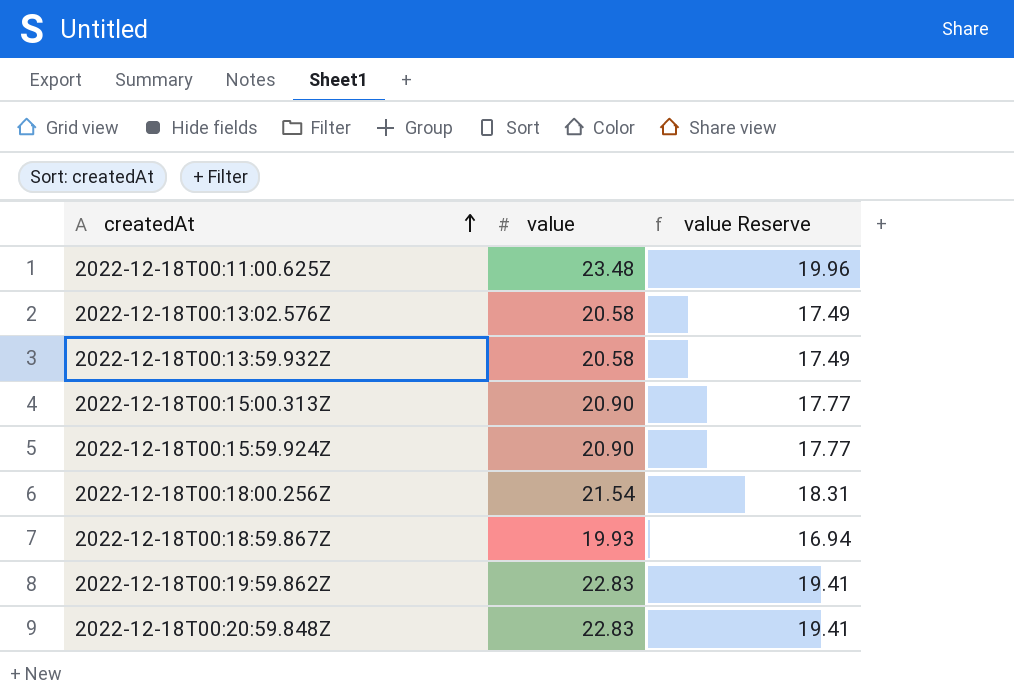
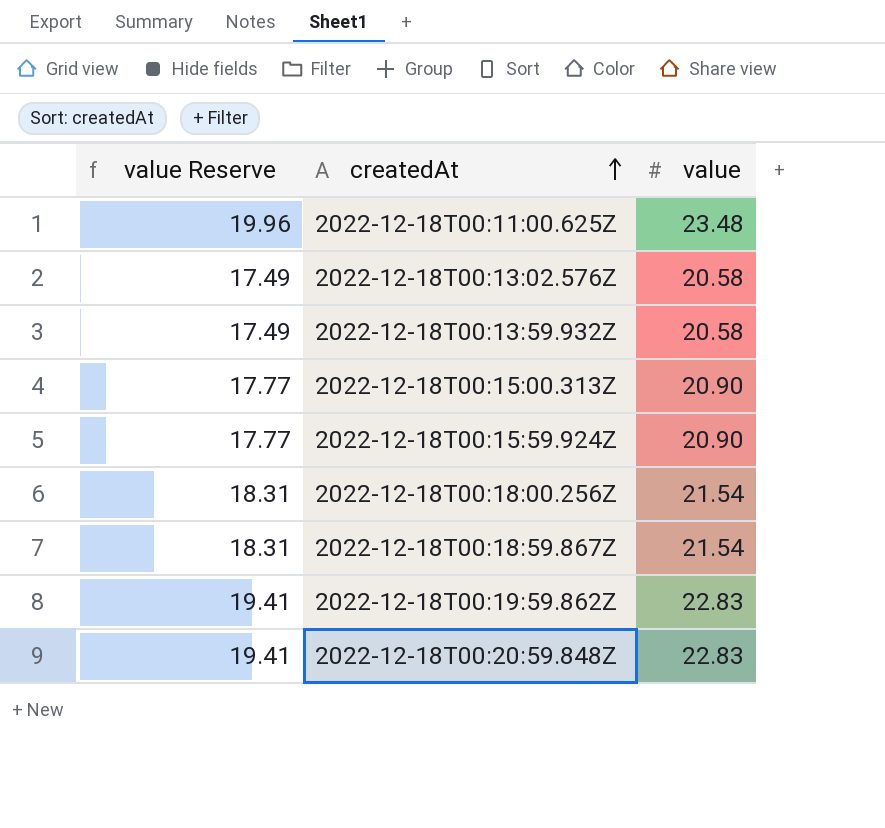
column value Reserve | position: 3 -> 1
2022-12-18T00:18:59.867Z | value Reserve: 16.94 -> 18.31
2022-12-18T00:18:59.867Z | value: 19.93 -> 21.54

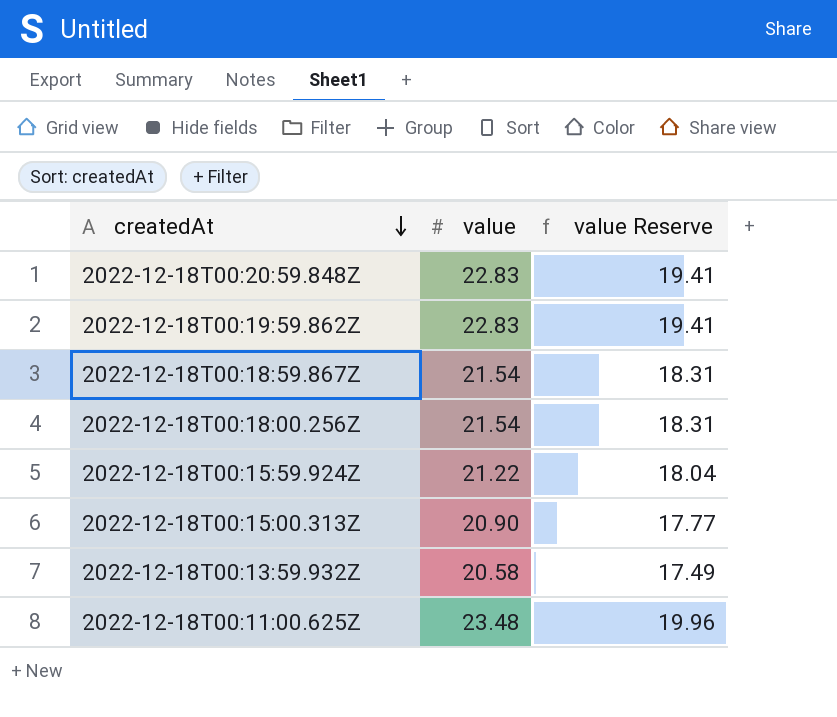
row order: createdAt ascending -> createdAt descending
column value Reserve | position: 1 -> 3
row 2022-12-18T00:13:02.576Z: 17.49 | 20.58 -> none
2022-12-18T00:15:59.924Z | value: 20.90 -> 21.22
2022-12-18T00:15:59.924Z | value Reserve: 17.77 -> 18.04

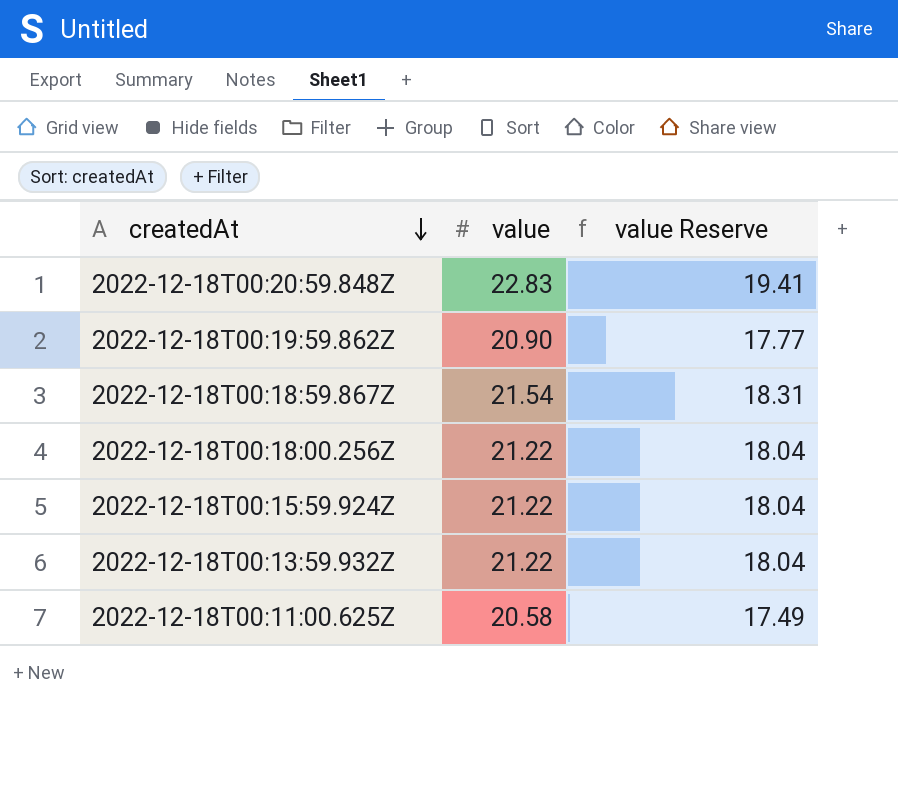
row 2022-12-18T00:15:00.313Z: 20.90 | 17.77 -> none
2022-12-18T00:19:59.862Z | value: 22.83 -> 20.90
2022-12-18T00:19:59.862Z | value Reserve: 19.41 -> 17.77
2022-12-18T00:18:00.256Z | value: 21.54 -> 21.22
2022-12-18T00:18:00.256Z | value Reserve: 18.31 -> 18.04
2022-12-18T00:13:59.932Z | value: 20.58 -> 21.22
2022-12-18T00:13:59.932Z | value Reserve: 17.49 -> 18.04
2022-12-18T00:11:00.625Z | value: 23.48 -> 20.58
2022-12-18T00:11:00.625Z | value Reserve: 19.96 -> 17.49

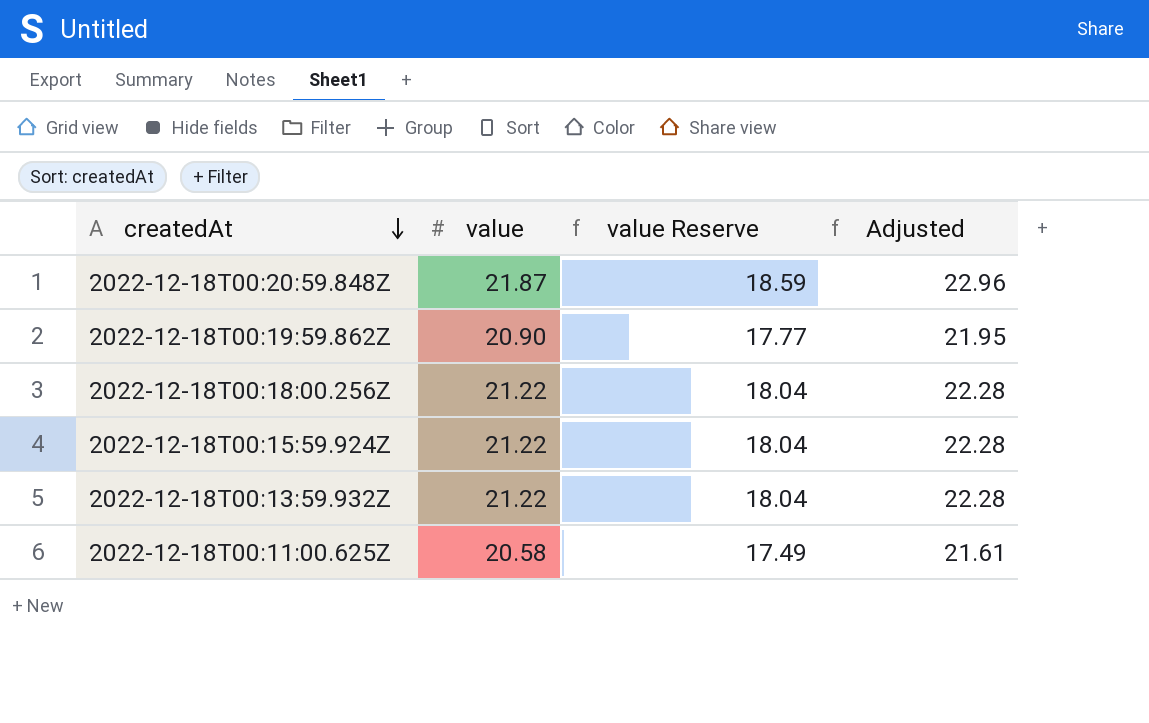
column Adjusted | formula: none -> [value] * 1.05
row 2022-12-18T00:18:59.867Z: 21.54 | 18.31 -> none
2022-12-18T00:20:59.848Z | value: 22.83 -> 21.87
2022-12-18T00:20:59.848Z | value Reserve: 19.41 -> 18.59

